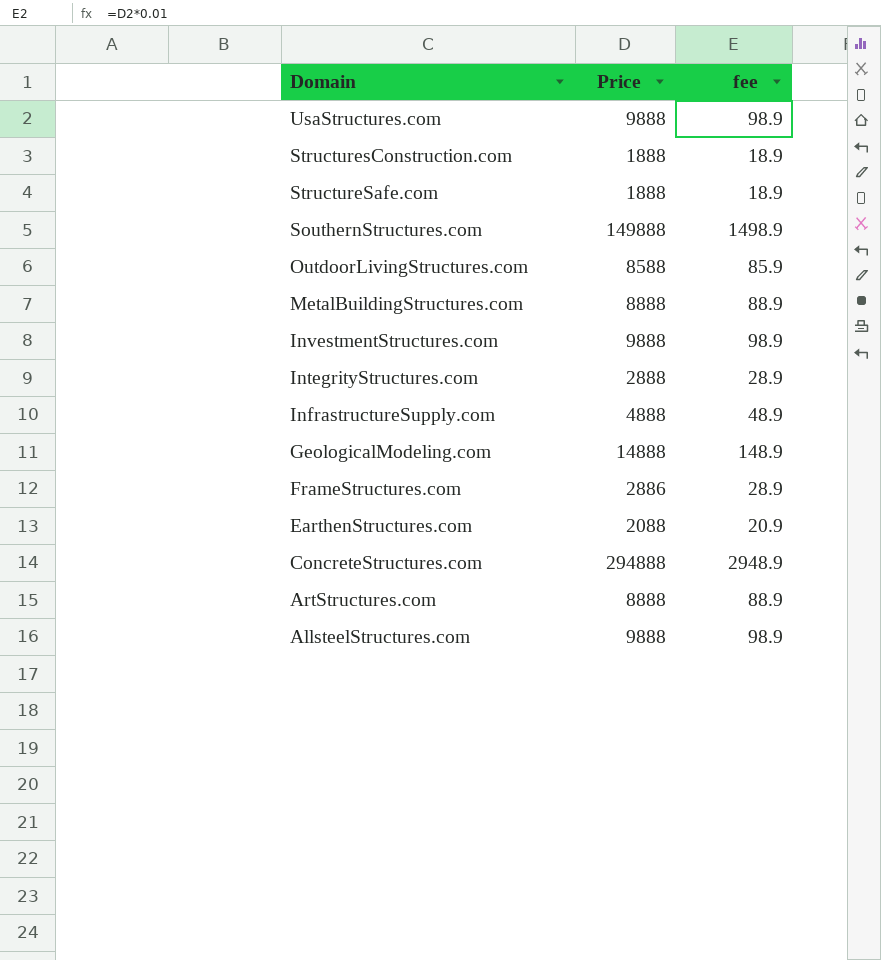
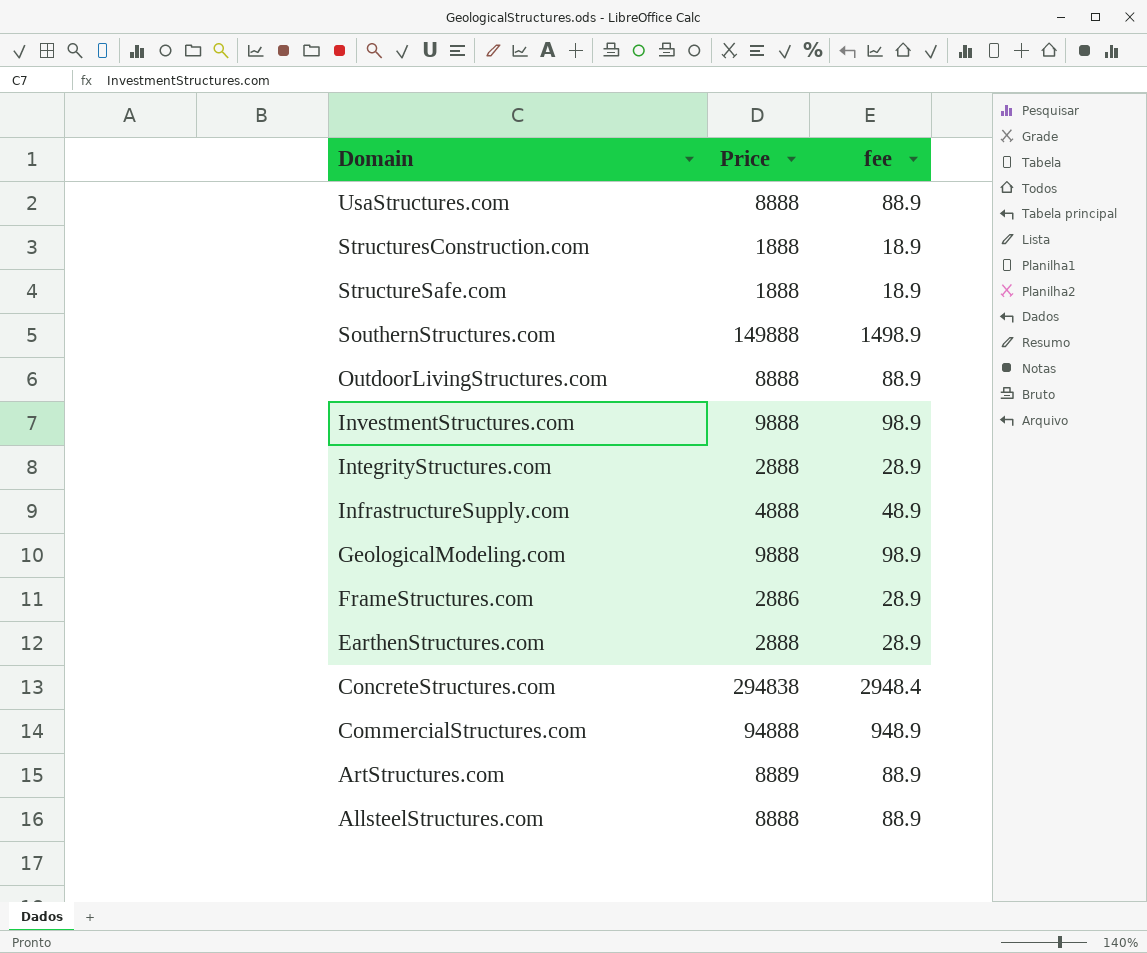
row MetalBuildingStructures.com: 8888 | 88.9 -> none
UsaStructures.com | Price: 9888 -> 8888
UsaStructures.com | fee: 98.9 -> 88.9
OutdoorLivingStructures.com | Price: 8588 -> 8888
OutdoorLivingStructures.com | fee: 85.9 -> 88.9
GeologicalModeling.com | Price: 14888 -> 9888
GeologicalModeling.com | fee: 148.9 -> 98.9
EarthenStructures.com | Price: 2088 -> 2888
EarthenStructures.com | fee: 20.9 -> 28.9
ConcreteStructures.com | Price: 294888 -> 294838
ConcreteStructures.com | fee: 2948.9 -> 2948.4
row CommercialStructures.com: none -> 94888 | 948.9
ArtStructures.com | Price: 8888 -> 8889
AllsteelStructures.com | Price: 9888 -> 8888
AllsteelStructures.com | fee: 98.9 -> 88.9

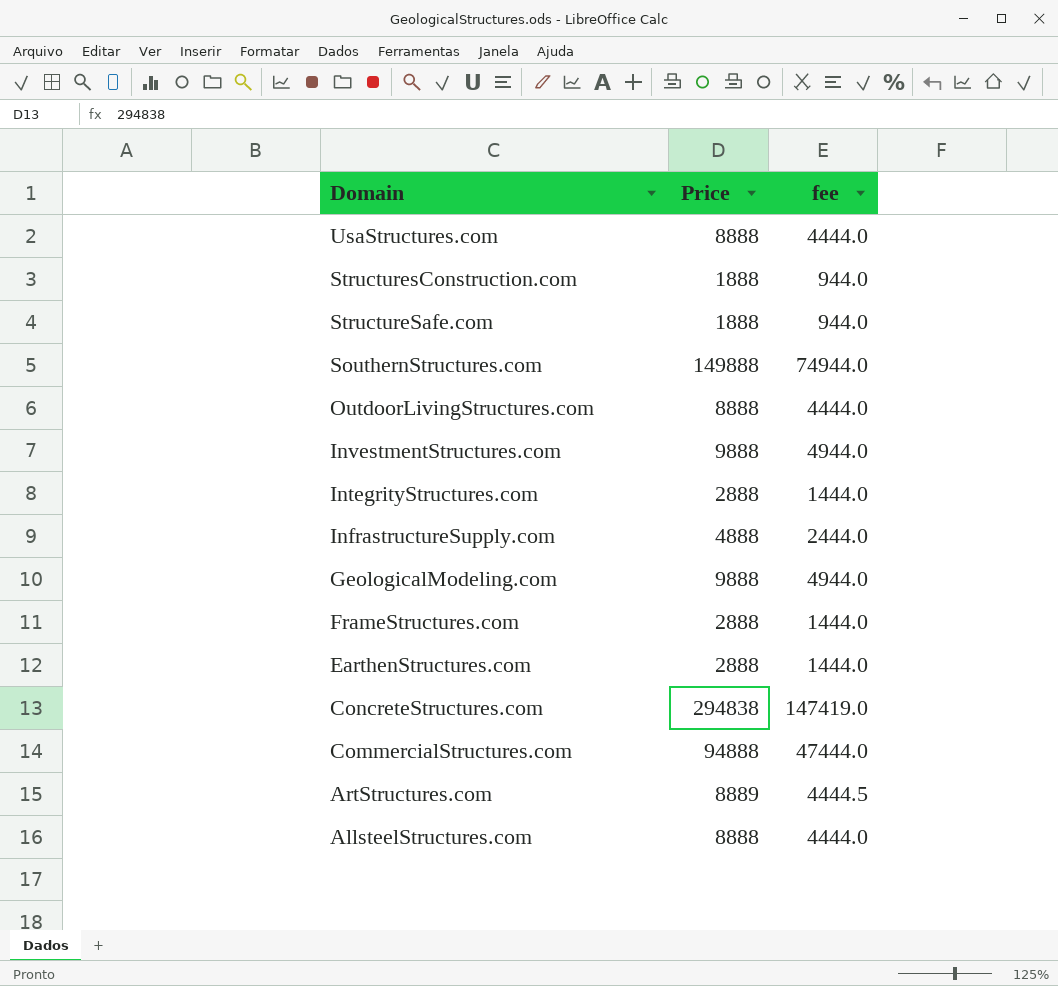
column fee | formula: [Price] * 0.01 -> [Price] * 0.5
FrameStructures.com | Price: 2886 -> 2888

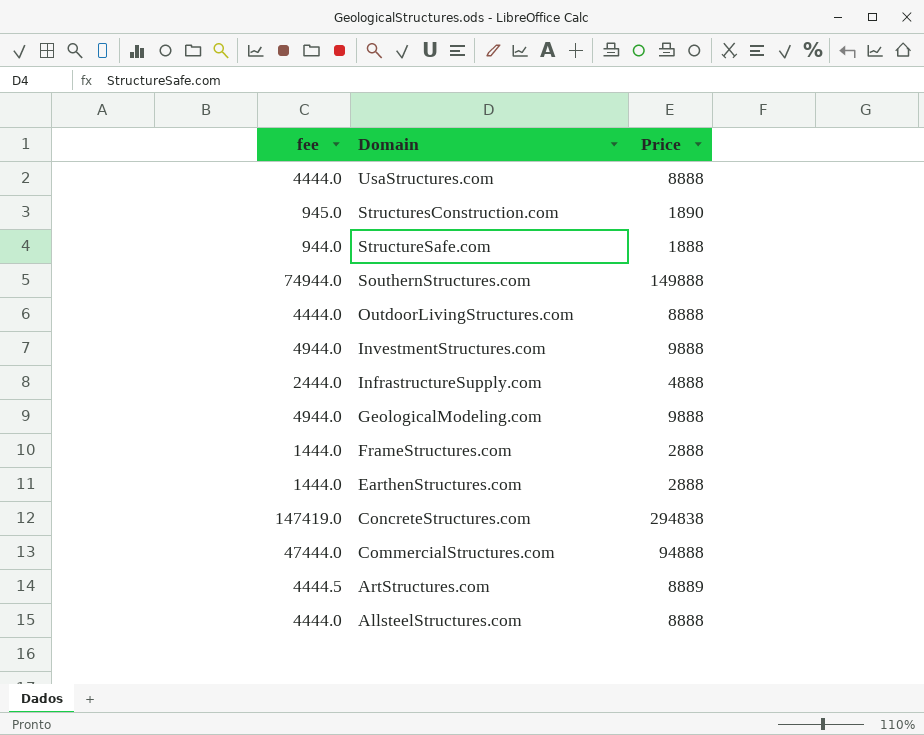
column fee | position: 3 -> 1
row IntegrityStructures.com: 2888 | 1444.0 -> none
StructuresConstruction.com | fee: 944.0 -> 945.0
StructuresConstruction.com | Price: 1888 -> 1890

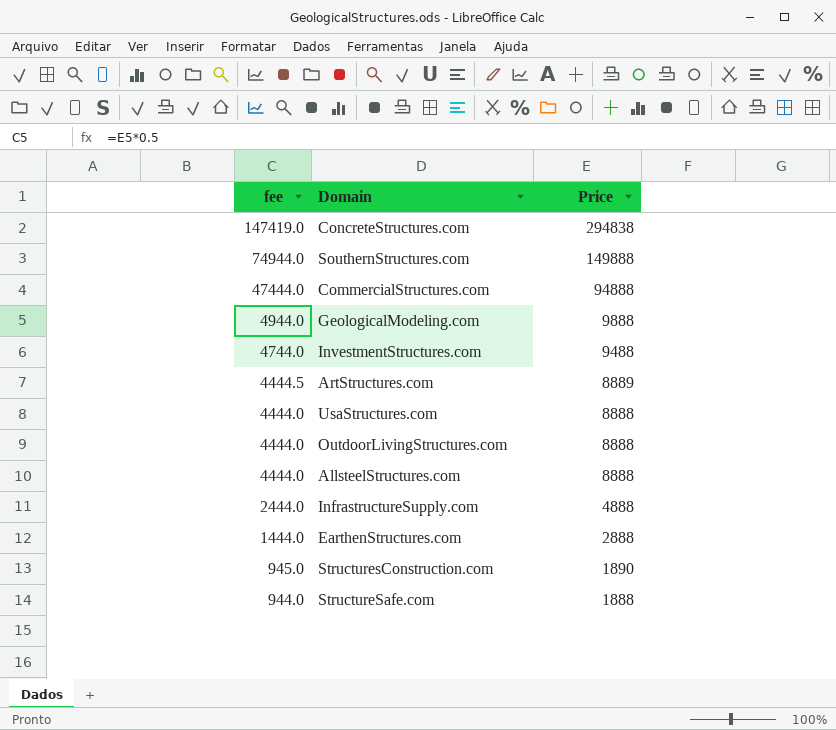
row order: Domain descending -> fee descending
row FrameStructures.com: 1444.0 | 2888 -> none
InvestmentStructures.com | fee: 4944.0 -> 4744.0
InvestmentStructures.com | Price: 9888 -> 9488

